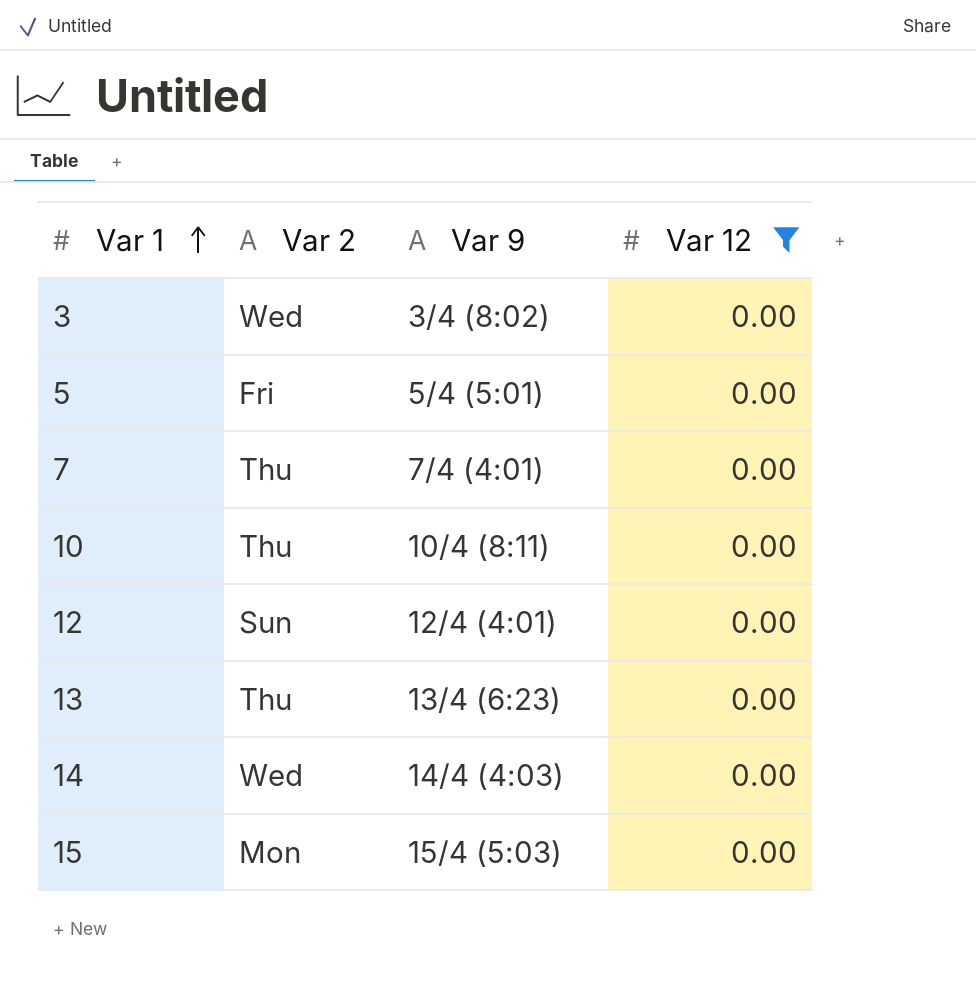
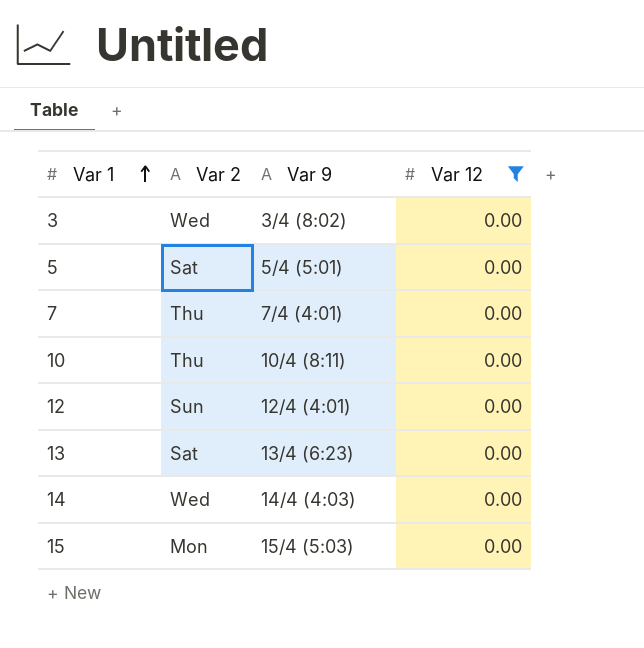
5 | Var 2: Fri -> Sat
13 | Var 2: Thu -> Sat

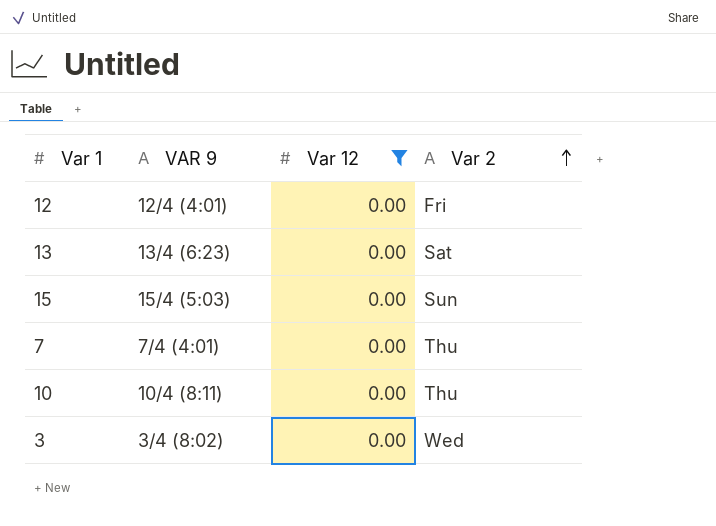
row order: Var 1 ascending -> Var 2 ascending
column name: Var 9 -> VAR 9
column Var 2 | position: 2 -> 4
row 5: Sat | 5/4 (5:01) | 0.00 -> none
row 14: Wed | 14/4 (4:03) | 0.00 -> none
12 | Var 2: Sun -> Fri
15 | Var 2: Mon -> Sun

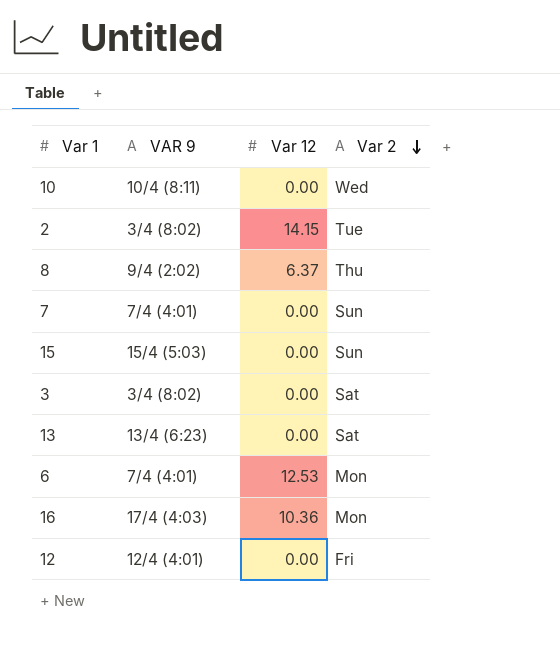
filter: Var 12 = 0.00 -> none
row order: Var 2 ascending -> Var 2 descending
10 | Var 2: Thu -> Wed
7 | Var 2: Thu -> Sun
3 | Var 2: Wed -> Sat

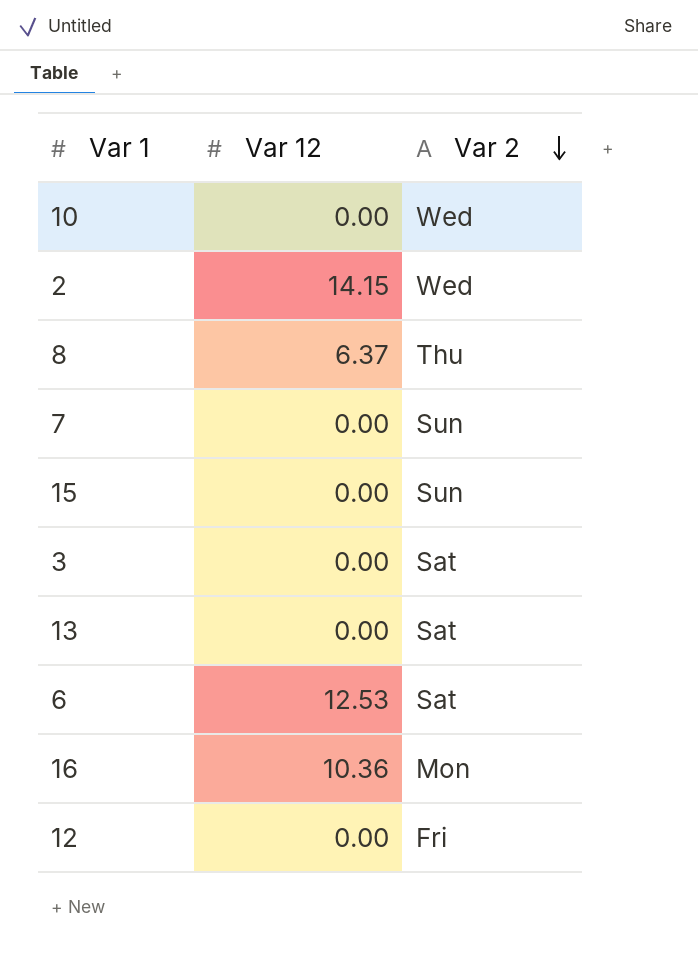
column VAR 9 | position: 2 -> none
2 | Var 2: Tue -> Wed
6 | Var 2: Mon -> Sat

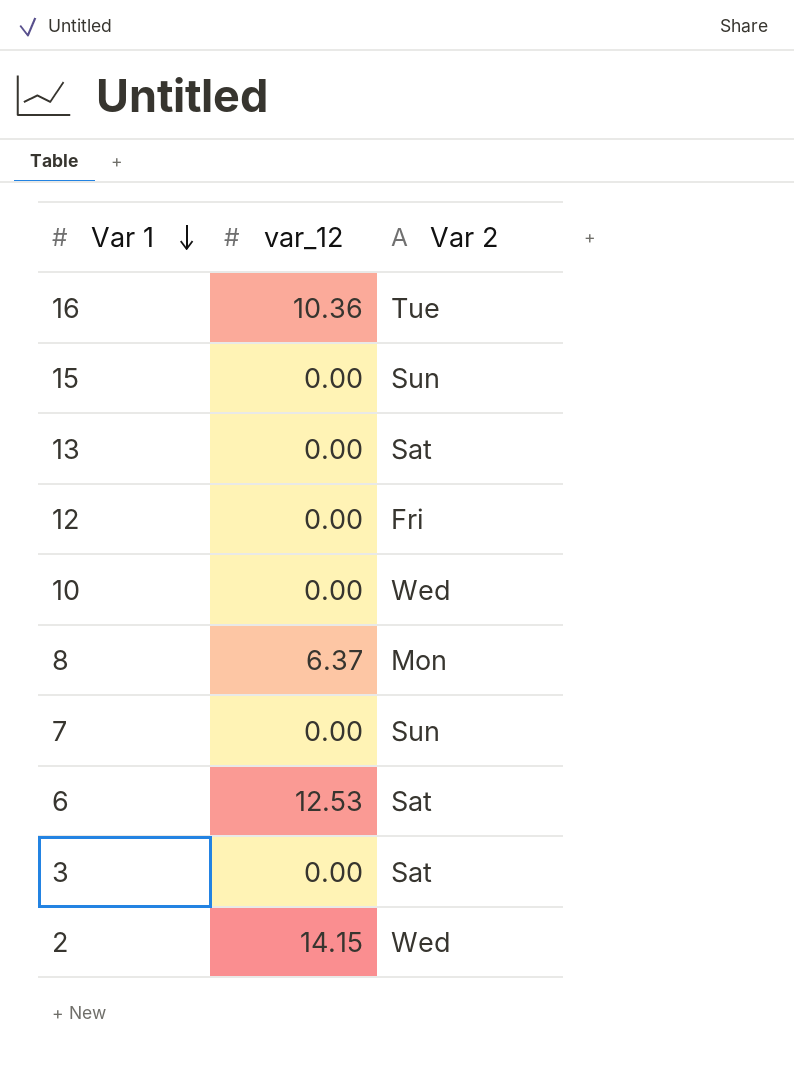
row order: Var 2 descending -> Var 1 descending
column name: Var 12 -> var_12
16 | Var 2: Mon -> Tue
8 | Var 2: Thu -> Mon

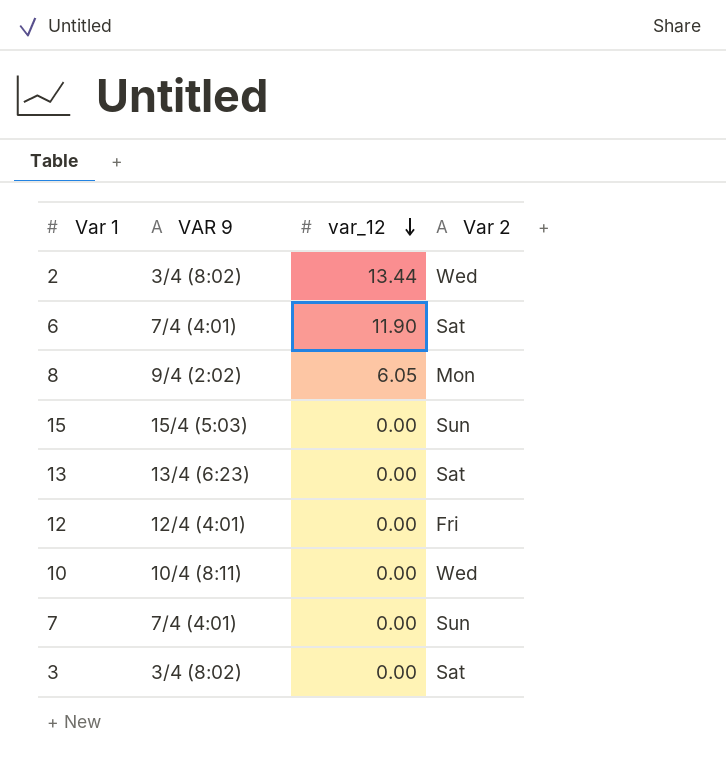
row order: Var 1 descending -> var_12 descending
column VAR 9 | position: none -> 2
row 16: 10.36 | Tue -> none
2 | var_12: 14.15 -> 13.44
6 | var_12: 12.53 -> 11.90
8 | var_12: 6.37 -> 6.05

